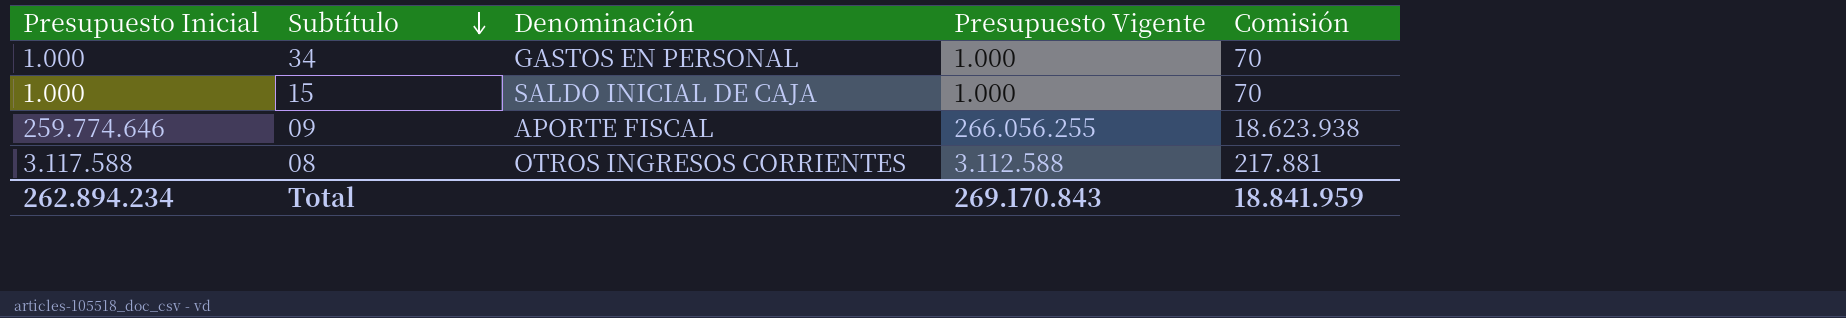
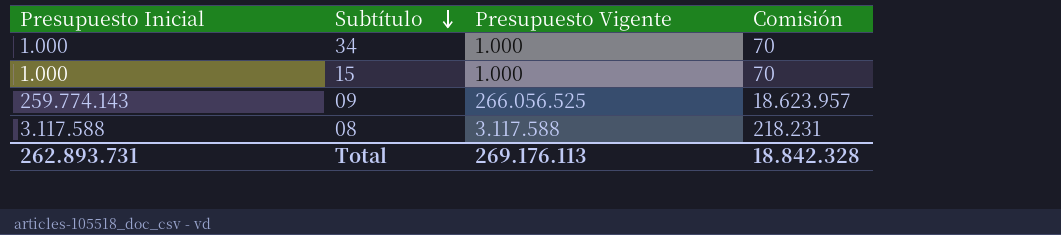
column Denominación | position: 3 -> none
09 | Presupuesto Inicial: 259.774.646 -> 259.774.143
09 | Presupuesto Vigente: 266.056.255 -> 266.056.525
09 | Comisión: 18.623.938 -> 18.623.957
08 | Presupuesto Vigente: 3.112.588 -> 3.117.588
08 | Comisión: 217.881 -> 218.231
Total | Presupuesto Inicial: 262.894.234 -> 262.893.731
Total | Presupuesto Vigente: 269.170.843 -> 269.176.113
Total | Comisión: 18.841.959 -> 18.842.328

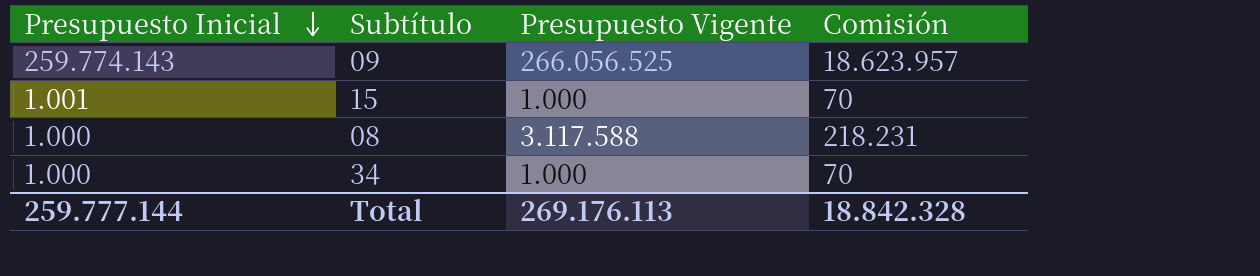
row order: Subtítulo descending -> Presupuesto Inicial descending
15 | Presupuesto Inicial: 1.000 -> 1.001
08 | Presupuesto Inicial: 3.117.588 -> 1.000
Total | Presupuesto Inicial: 262.893.731 -> 259.777.144

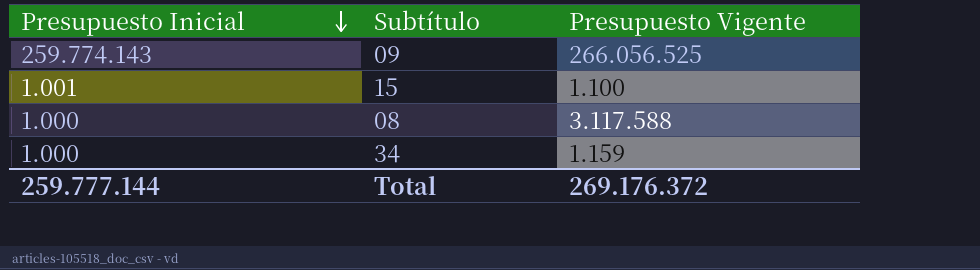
column Comisión | formula: [Presupuesto Vigente] * 0,07 -> none
15 | Presupuesto Vigente: 1.000 -> 1.100
34 | Presupuesto Vigente: 1.000 -> 1.159
Total | Presupuesto Vigente: 269.176.113 -> 269.176.372

